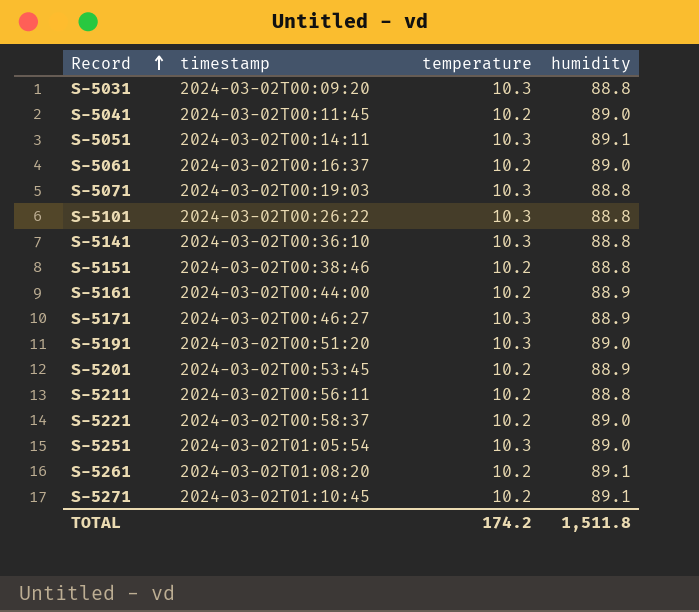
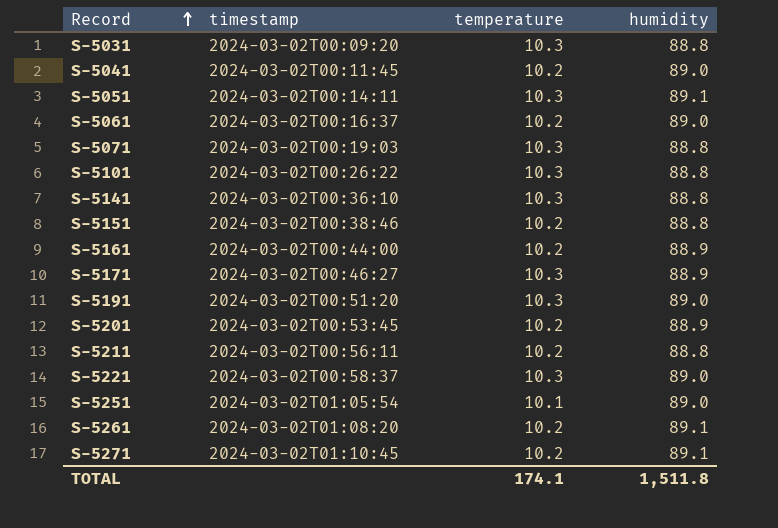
S-5221 | temperature: 10.2 -> 10.3
S-5251 | temperature: 10.3 -> 10.1
TOTAL | temperature: 174.2 -> 174.1

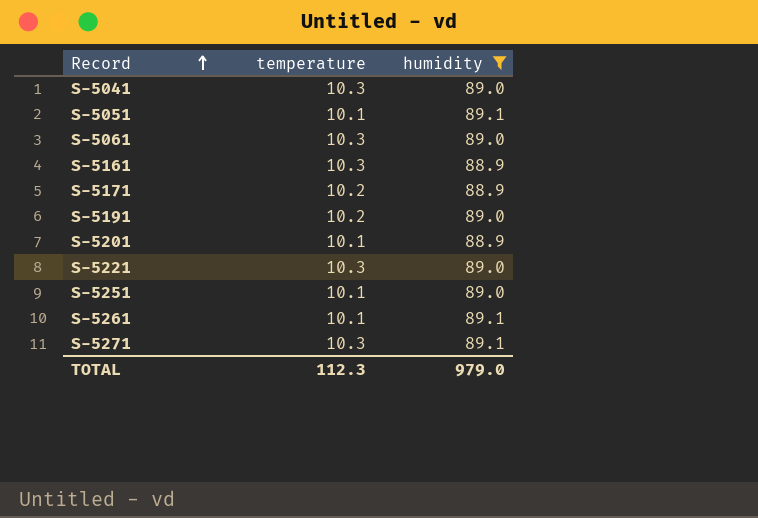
filter: none -> humidity != 88.8
column timestamp | position: 2 -> none
S-5041 | temperature: 10.2 -> 10.3
S-5051 | temperature: 10.3 -> 10.1
S-5061 | temperature: 10.2 -> 10.3
S-5161 | temperature: 10.2 -> 10.3
S-5171 | temperature: 10.3 -> 10.2
S-5191 | temperature: 10.3 -> 10.2
S-5201 | temperature: 10.2 -> 10.1
S-5261 | temperature: 10.2 -> 10.1
S-5271 | temperature: 10.2 -> 10.3
TOTAL | temperature: 174.1 -> 112.3
TOTAL | humidity: 1,511.8 -> 979.0

